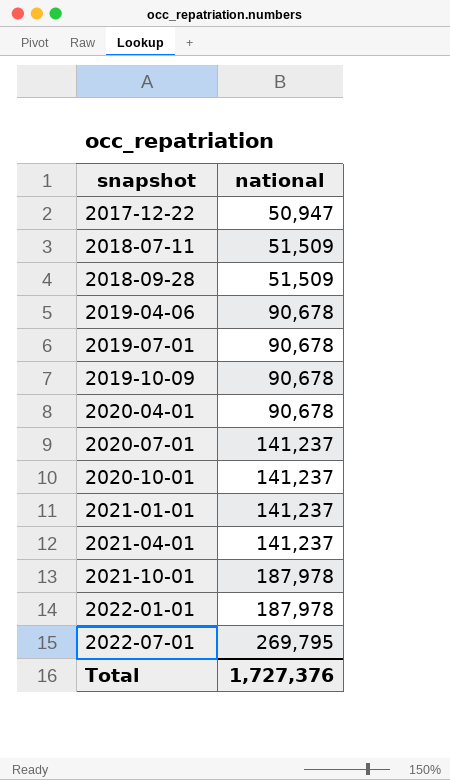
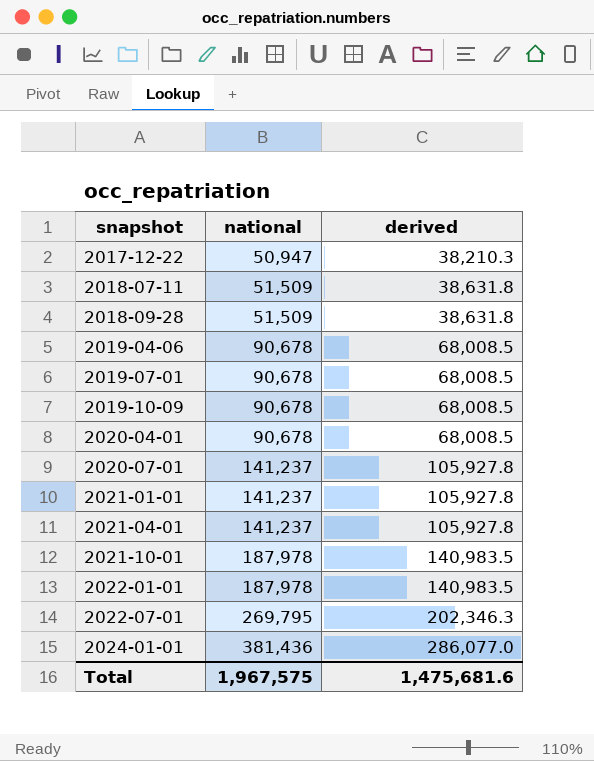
column derived | formula: none -> [national] * 0.75
row 2020-10-01: 141,237 -> none
row 2024-01-01: none -> 381,436 | 286,077.0
Total | national: 1,727,376 -> 1,967,575

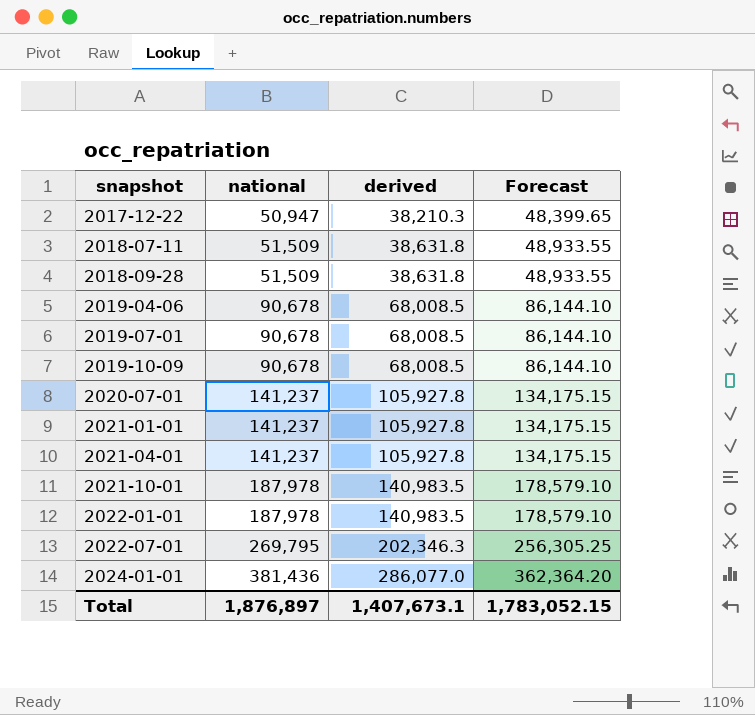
column Forecast | formula: none -> [national] * 0.95
row 2020-04-01: 90,678 | 68,008.5 -> none
Total | national: 1,967,575 -> 1,876,897
Total | derived: 1,475,681.6 -> 1,407,673.1

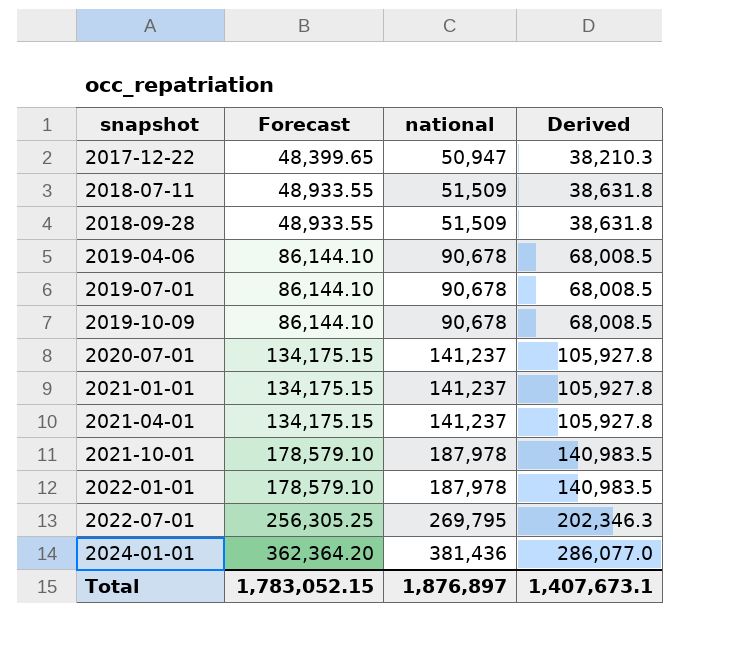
column Forecast | position: 4 -> 2
column name: derived -> Derived

